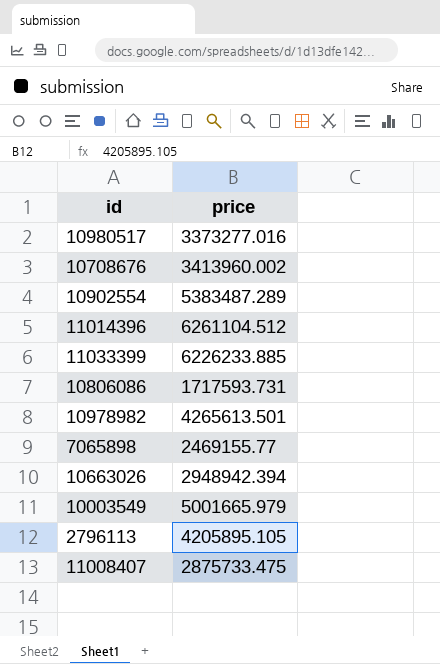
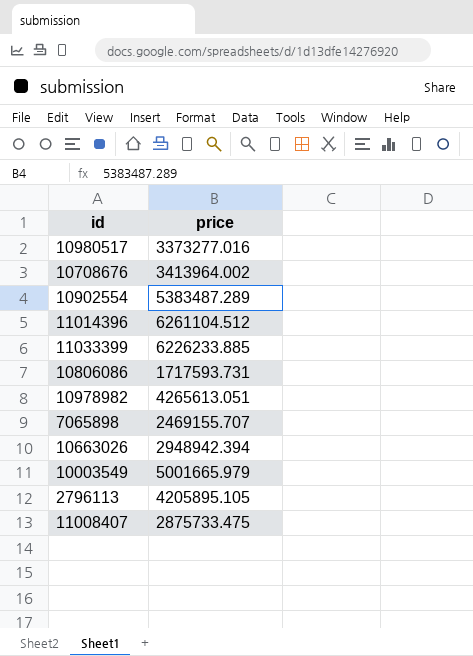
10708676 | price: 3413960.002 -> 3413964.002
10978982 | price: 4265613.501 -> 4265613.051
7065898 | price: 2469155.77 -> 2469155.707

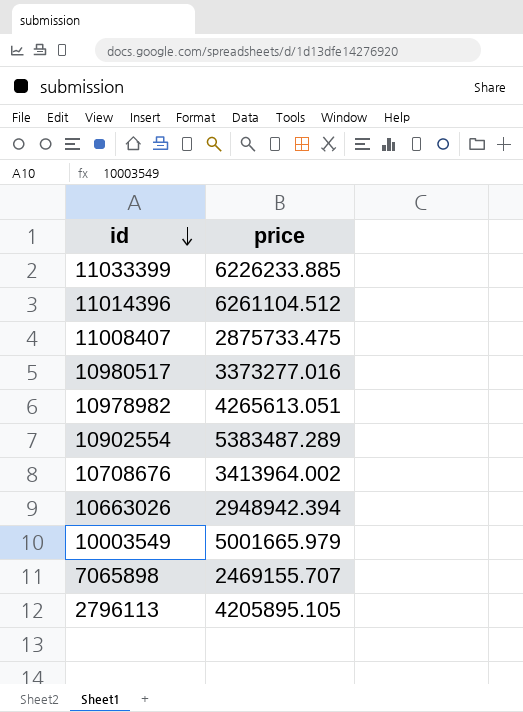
row order: none -> id descending
row 10806086: 1717593.731 -> none

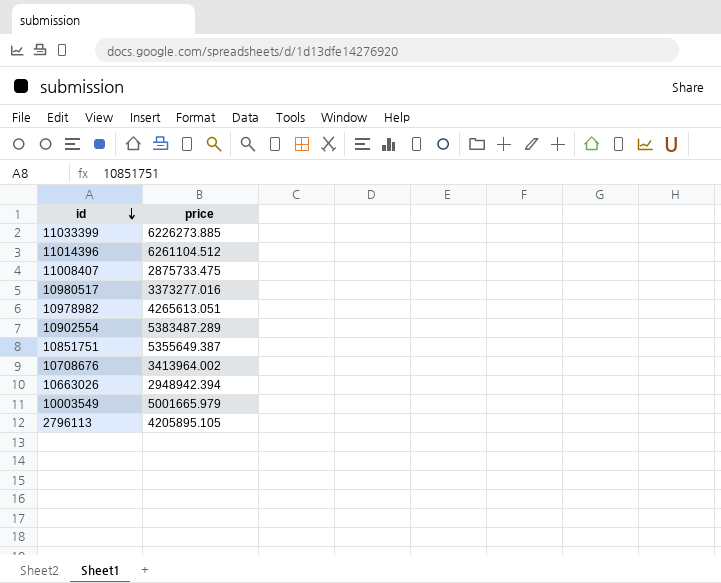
row 7065898: 2469155.707 -> none
11033399 | price: 6226233.885 -> 6226273.885
row 10851751: none -> 5355649.387

